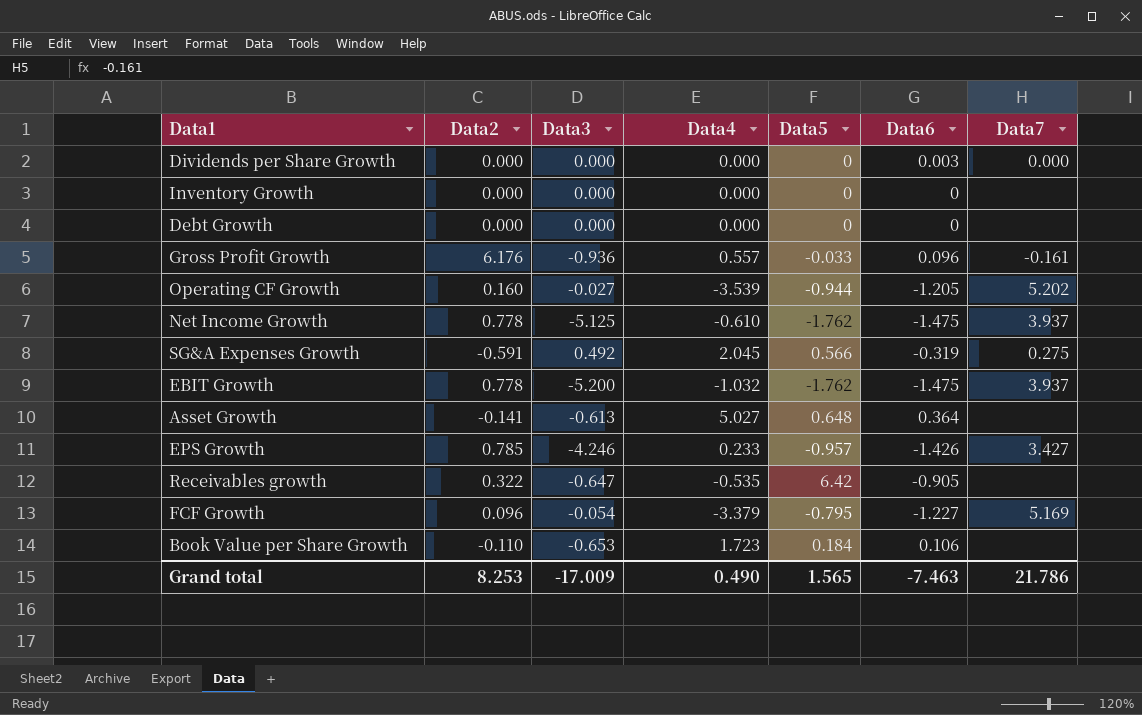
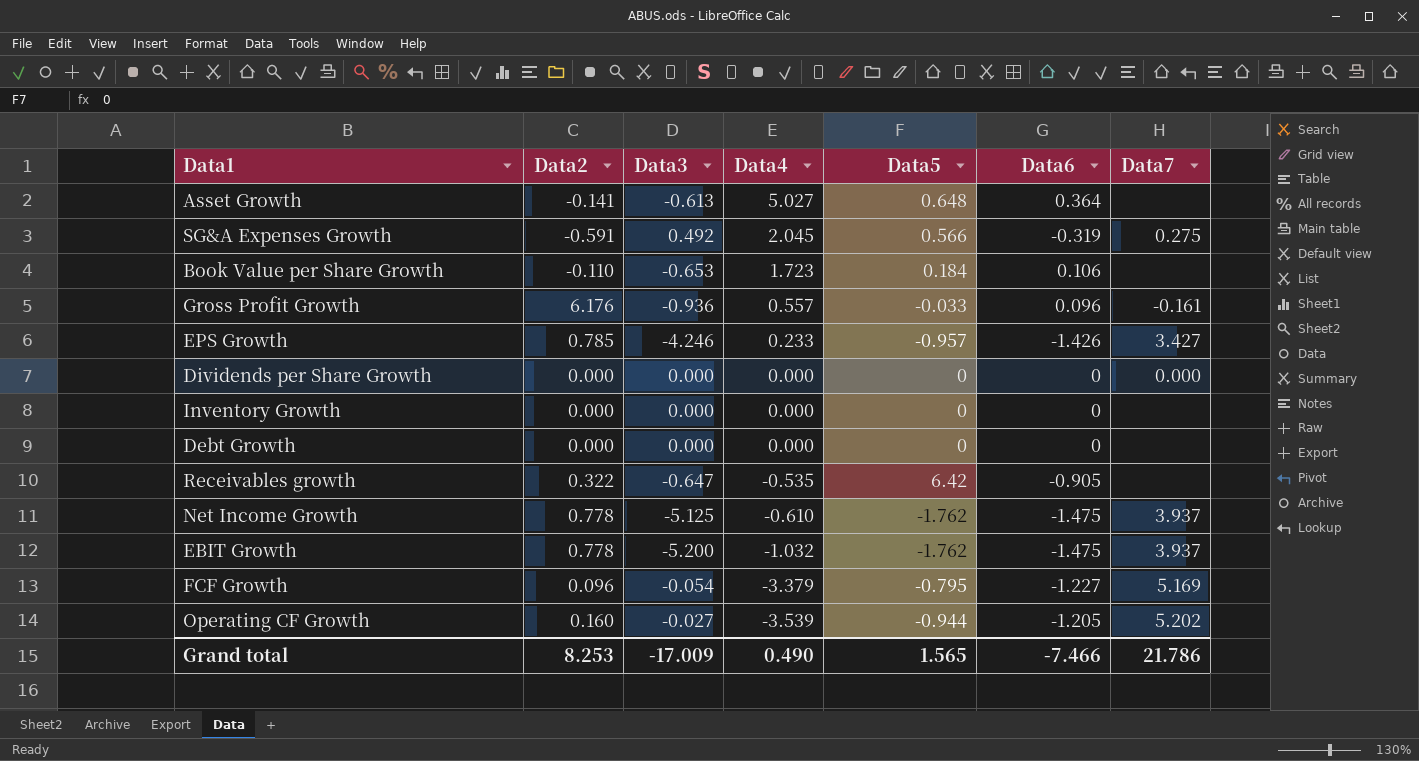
row order: none -> Data4 descending
Dividends per Share Growth | Data6: 0.003 -> 0
Grand total | Data6: -7.463 -> -7.466

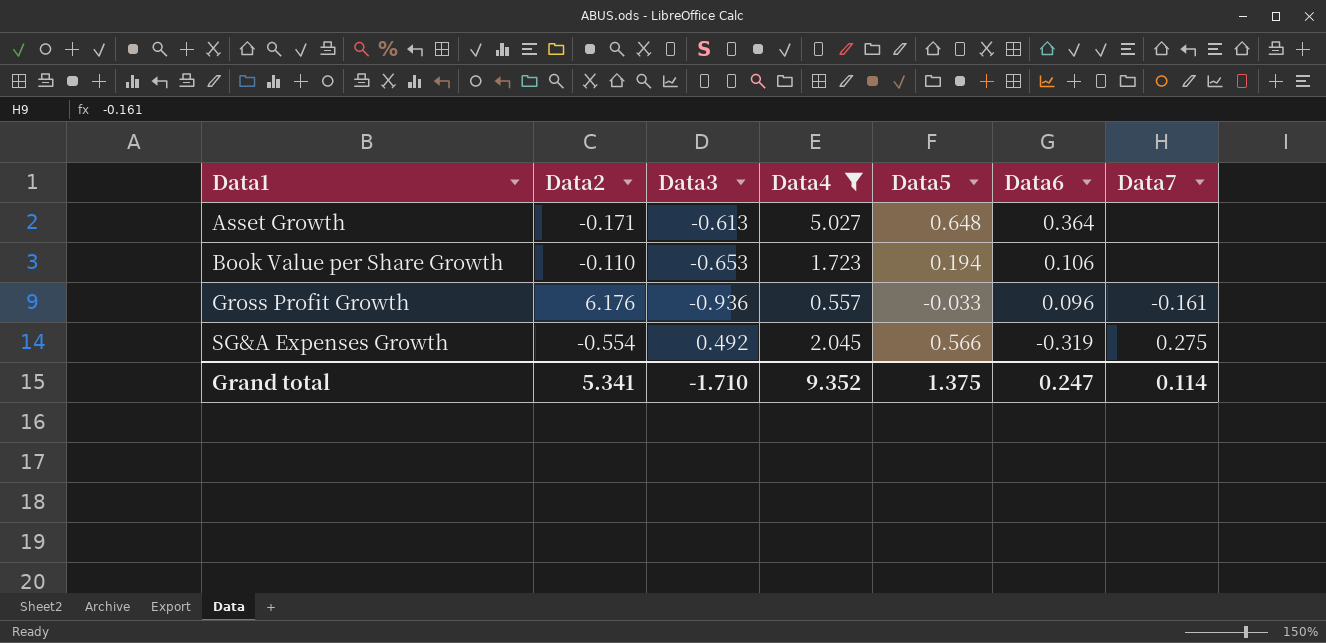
filter: none -> Data4 >= 0.557
row order: Data4 descending -> Data1 ascending
Asset Growth | Data2: -0.141 -> -0.171
Book Value per Share Growth | Data5: 0.184 -> 0.194
SG&A Expenses Growth | Data2: -0.591 -> -0.554
Grand total | Data2: 8.253 -> 5.341
Grand total | Data3: -17.009 -> -1.710
Grand total | Data4: 0.490 -> 9.352
Grand total | Data5: 1.565 -> 1.375
Grand total | Data6: -7.466 -> 0.247
Grand total | Data7: 21.786 -> 0.114

